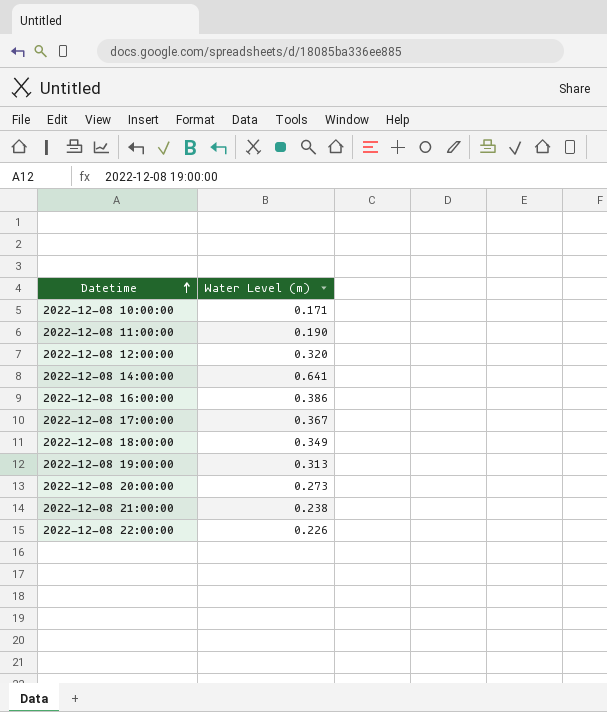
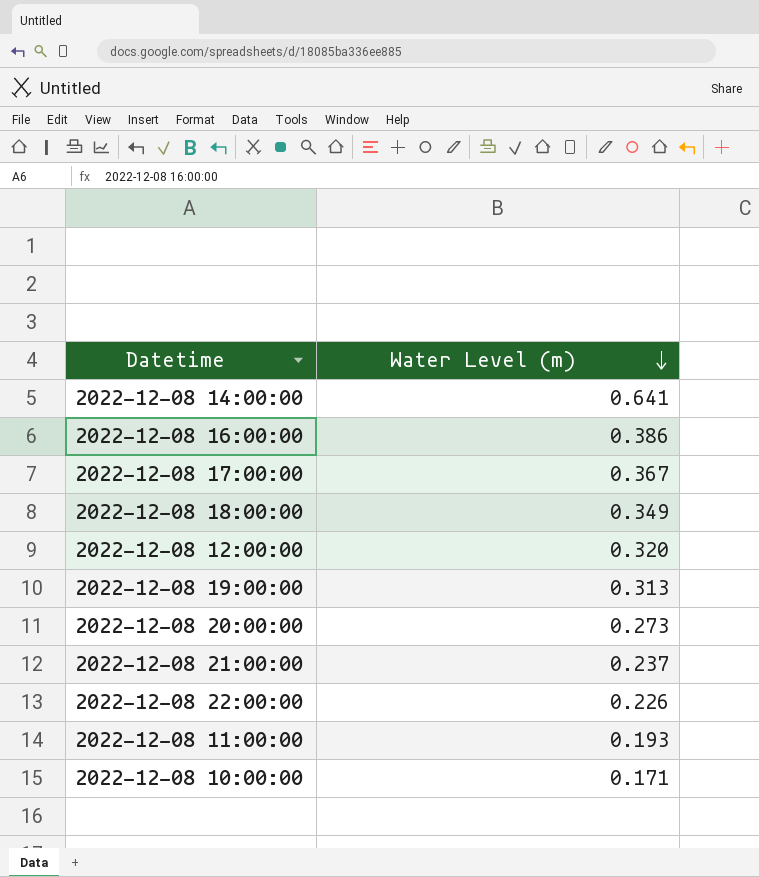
row order: Datetime ascending -> Water Level (m) descending
2022-12-08 21:00:00 | Water Level (m): 0.238 -> 0.237
2022-12-08 11:00:00 | Water Level (m): 0.190 -> 0.193

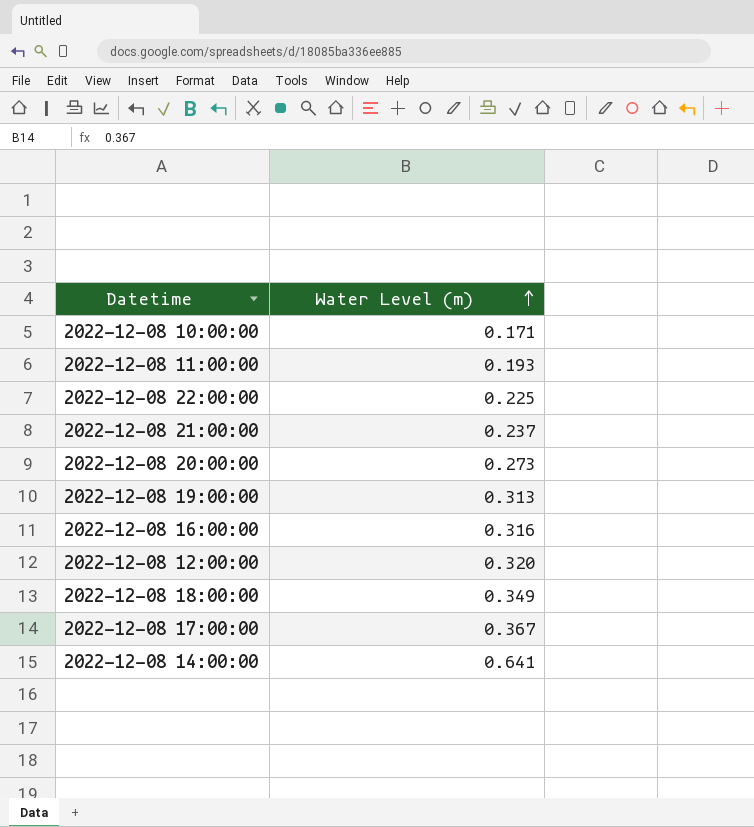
row order: Water Level (m) descending -> Water Level (m) ascending
2022-12-08 22:00:00 | Water Level (m): 0.226 -> 0.225
2022-12-08 16:00:00 | Water Level (m): 0.386 -> 0.316

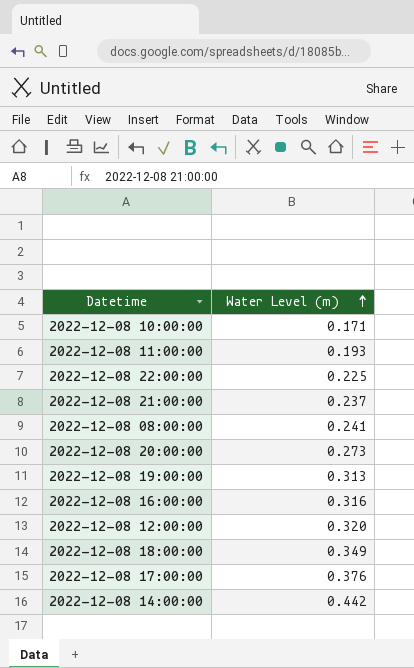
row 2022-12-08 08:00:00: none -> 0.241
2022-12-08 17:00:00 | Water Level (m): 0.367 -> 0.376
2022-12-08 14:00:00 | Water Level (m): 0.641 -> 0.442

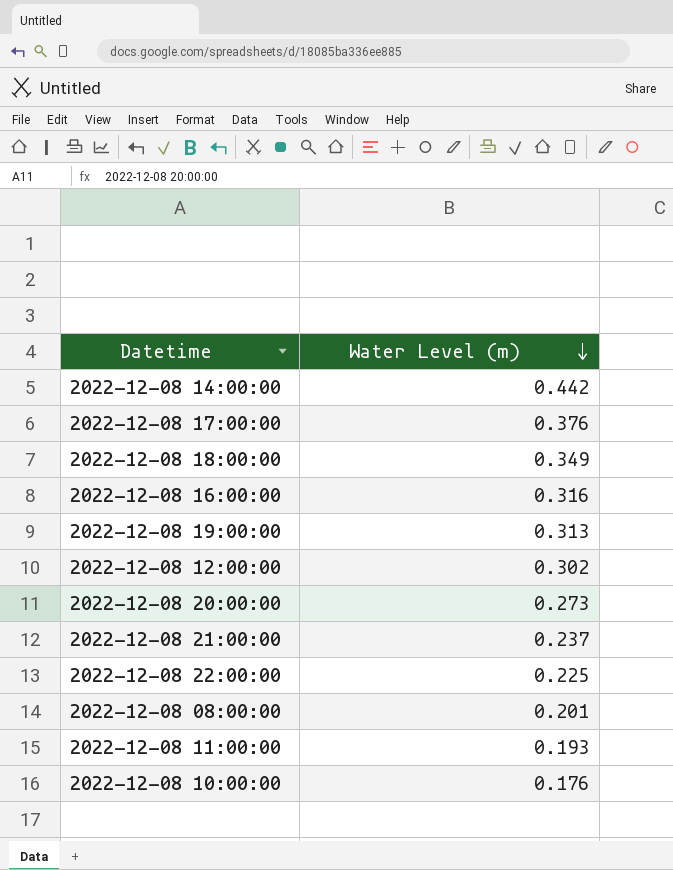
row order: Water Level (m) ascending -> Water Level (m) descending
2022-12-08 12:00:00 | Water Level (m): 0.320 -> 0.302
2022-12-08 08:00:00 | Water Level (m): 0.241 -> 0.201
2022-12-08 10:00:00 | Water Level (m): 0.171 -> 0.176

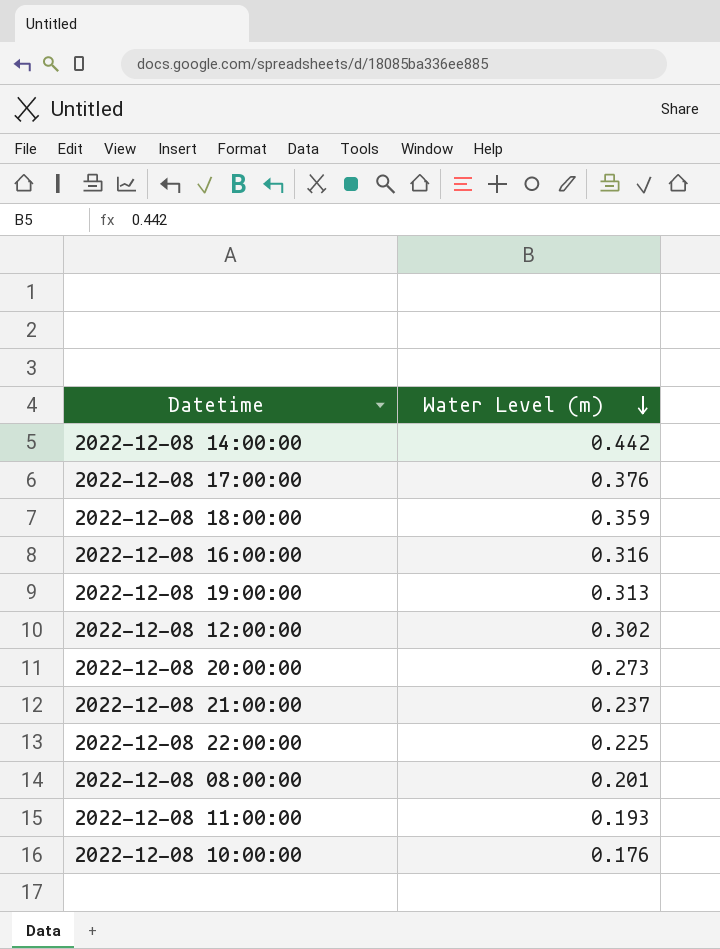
2022-12-08 18:00:00 | Water Level (m): 0.349 -> 0.359

